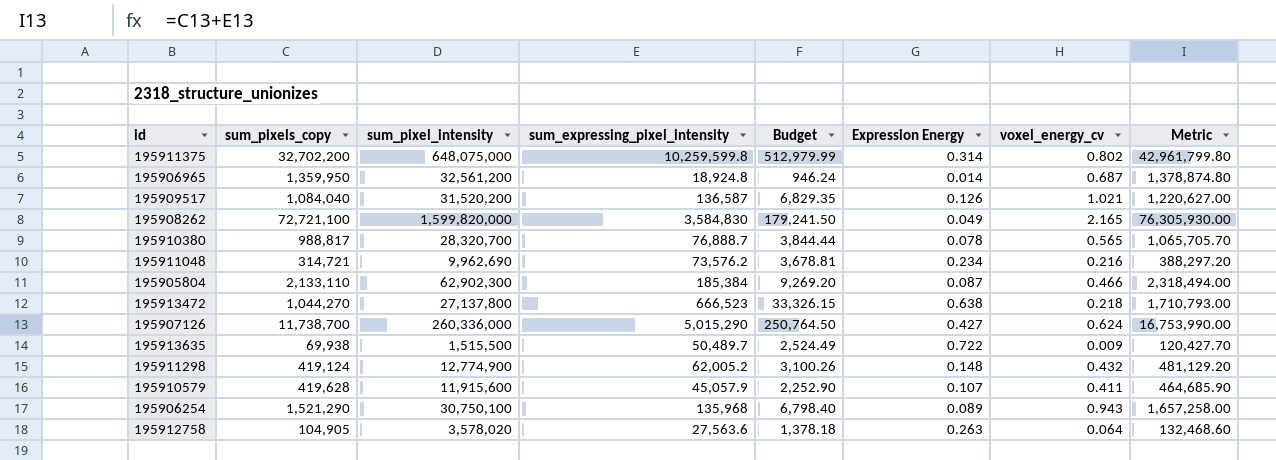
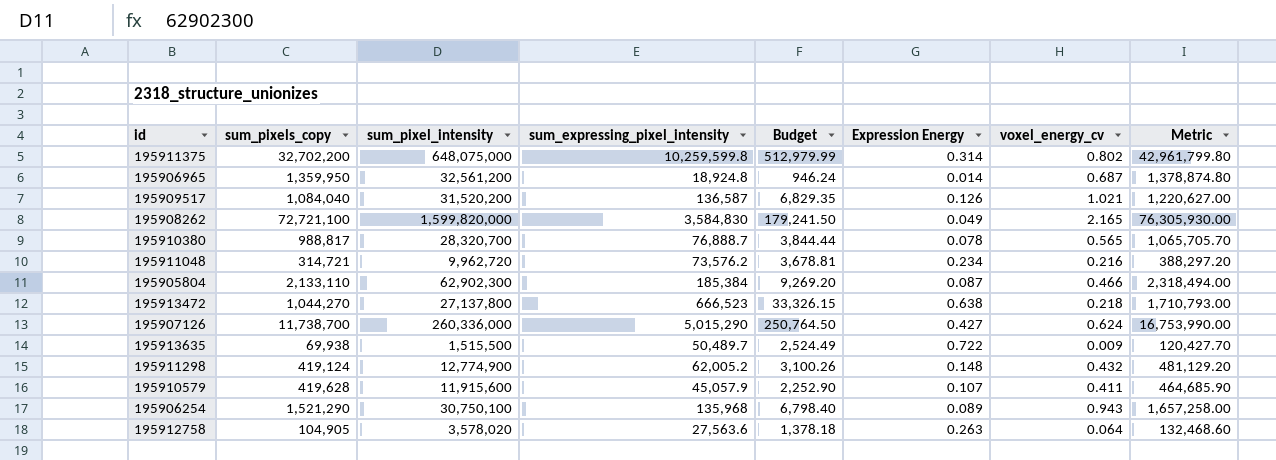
195911048 | sum_pixel_intensity: 9,962,690 -> 9,962,720

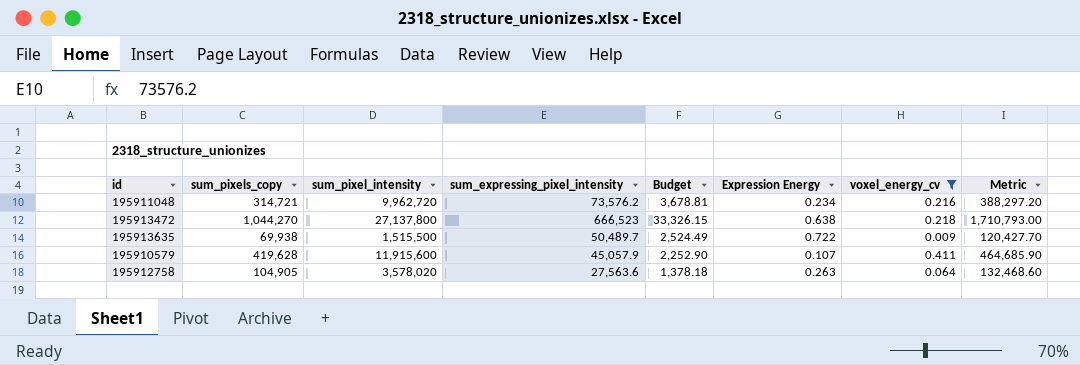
filter: none -> voxel_energy_cv <= 0.411

